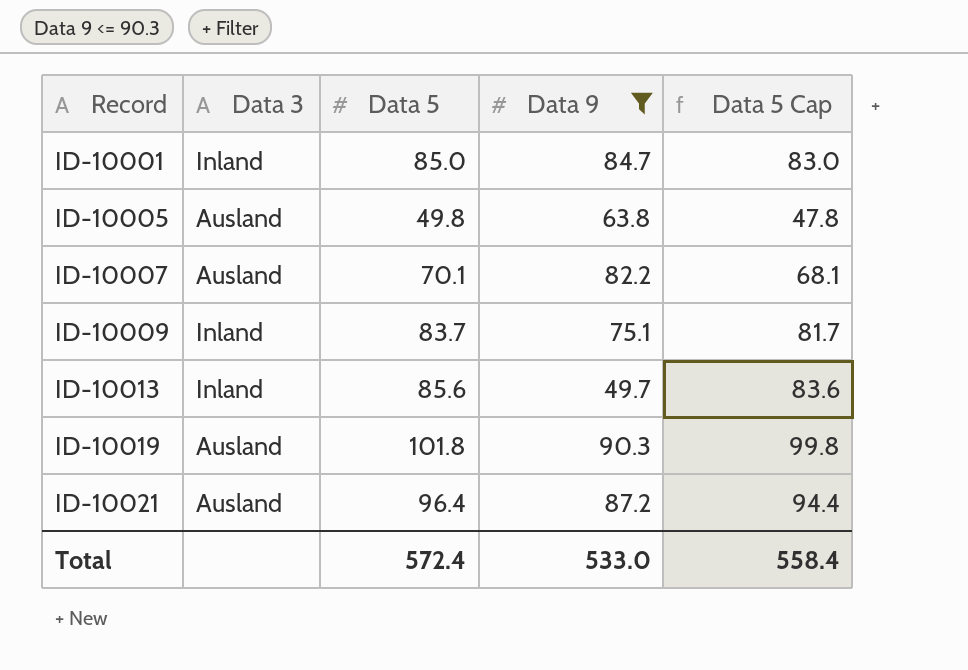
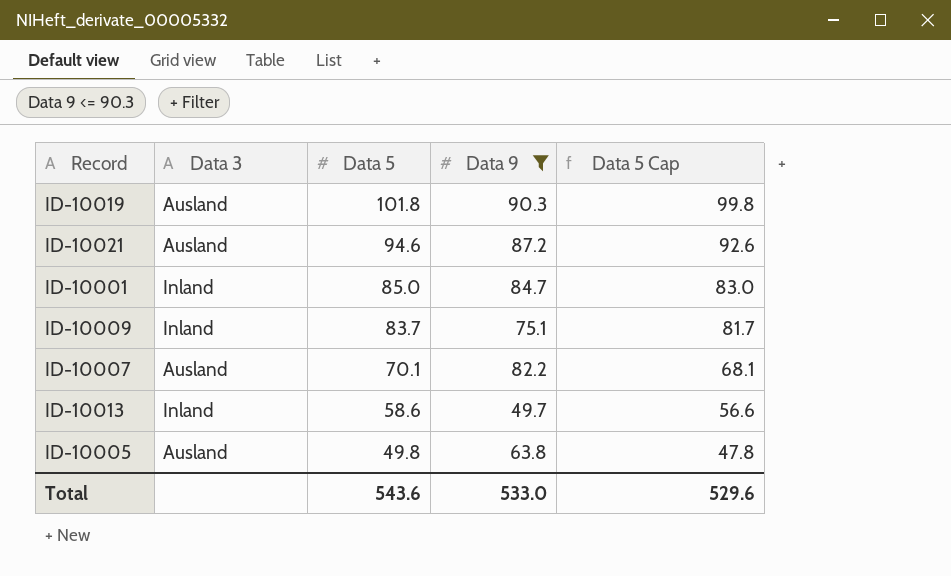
row order: Record ascending -> Data 5 descending
ID-10021 | Data 5: 96.4 -> 94.6
ID-10021 | Data 5 Cap: 94.4 -> 92.6
ID-10013 | Data 5: 85.6 -> 58.6
ID-10013 | Data 5 Cap: 83.6 -> 56.6
Total | Data 5: 572.4 -> 543.6
Total | Data 5 Cap: 558.4 -> 529.6

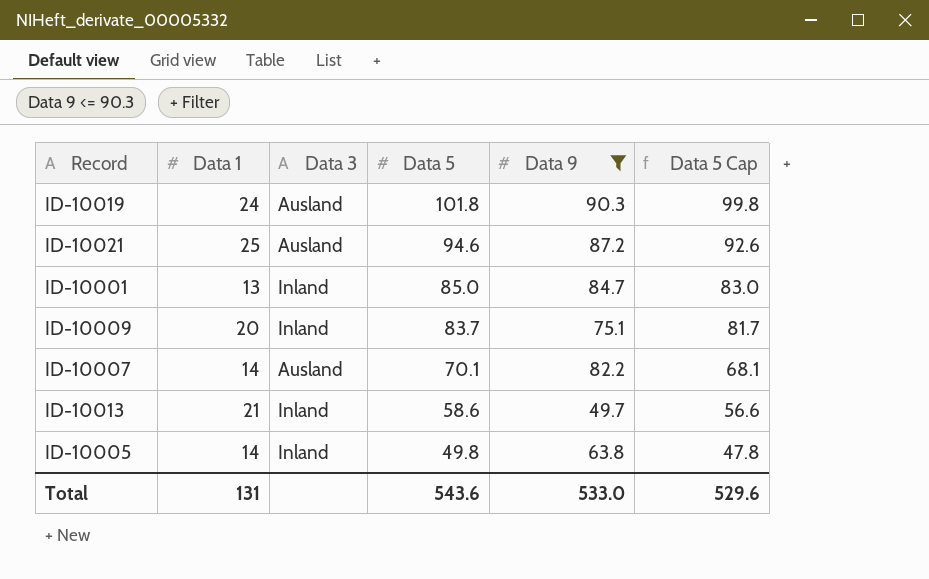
column Data 1 | position: none -> 2
ID-10005 | Data 3: Ausland -> Inland

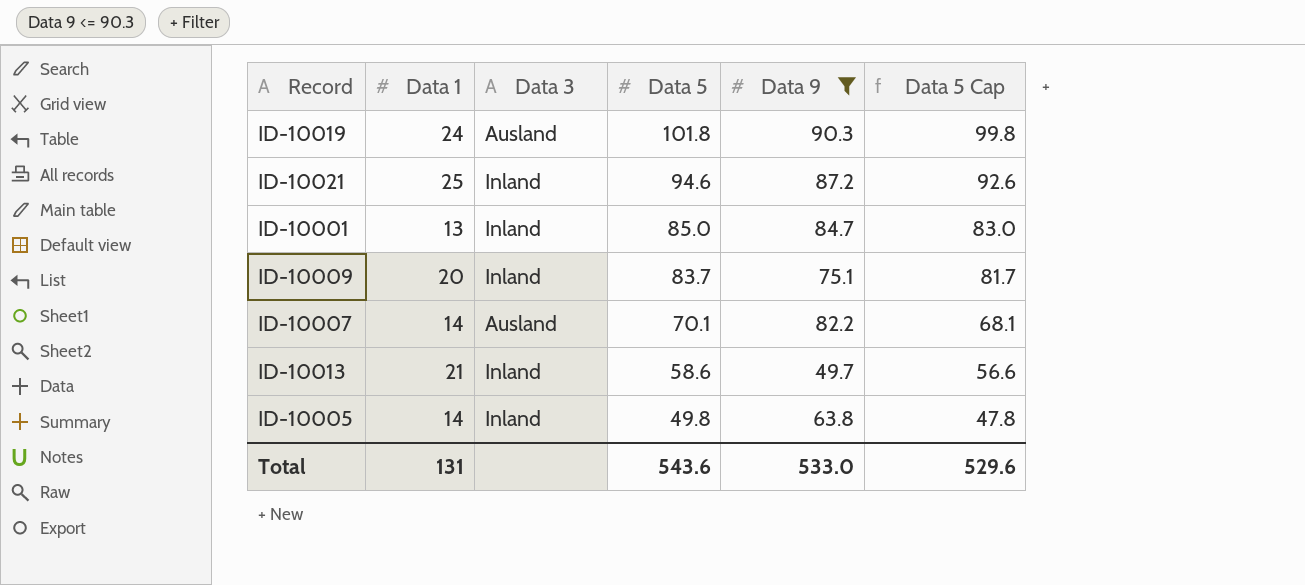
ID-10021 | Data 3: Ausland -> Inland

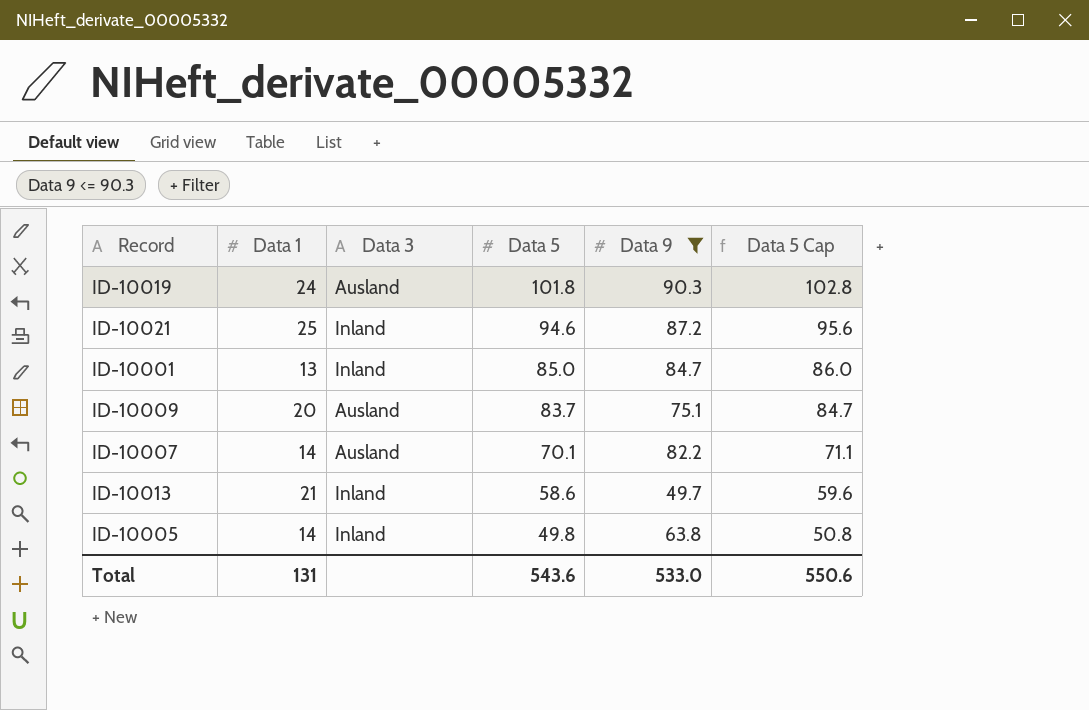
column Data 5 Cap | formula: [Data 5] - 2 -> [Data 5] + 1
ID-10009 | Data 3: Inland -> Ausland
Total | Data 5 Cap: 529.6 -> 550.6

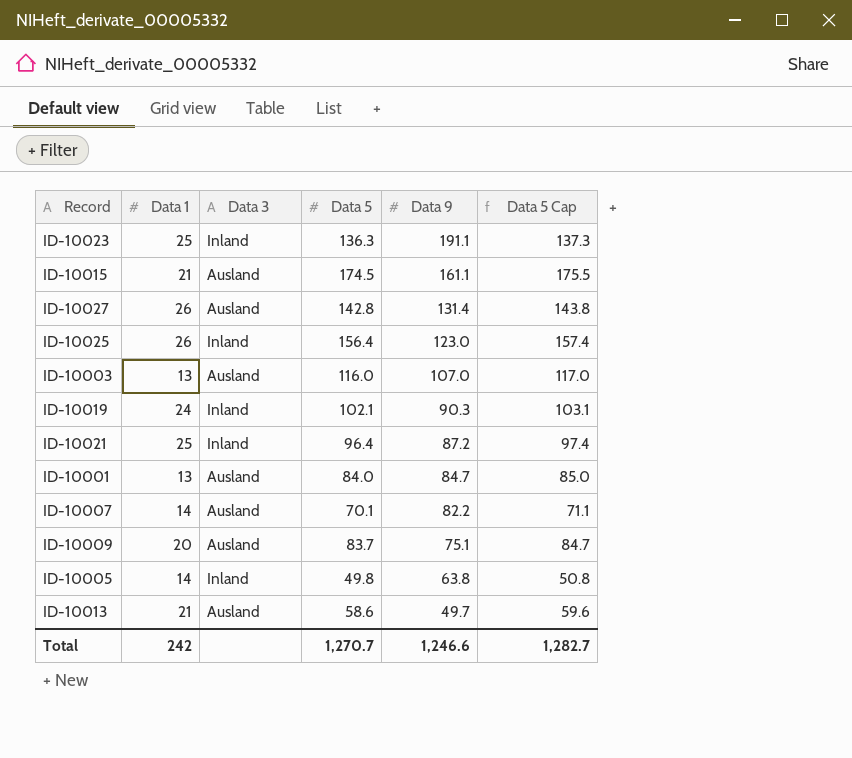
filter: Data 9 <= 90.3 -> none
row order: Data 5 descending -> Data 9 descending
ID-10019 | Data 3: Ausland -> Inland
ID-10019 | Data 5: 101.8 -> 102.1
ID-10019 | Data 5 Cap: 102.8 -> 103.1
ID-10021 | Data 5: 94.6 -> 96.4
ID-10021 | Data 5 Cap: 95.6 -> 97.4
ID-10001 | Data 3: Inland -> Ausland
ID-10001 | Data 5: 85.0 -> 84.0
ID-10001 | Data 5 Cap: 86.0 -> 85.0
ID-10013 | Data 3: Inland -> Ausland
Total | Data 1: 131 -> 242
Total | Data 5: 543.6 -> 1,270.7
Total | Data 9: 533.0 -> 1,246.6
Total | Data 5 Cap: 550.6 -> 1,282.7

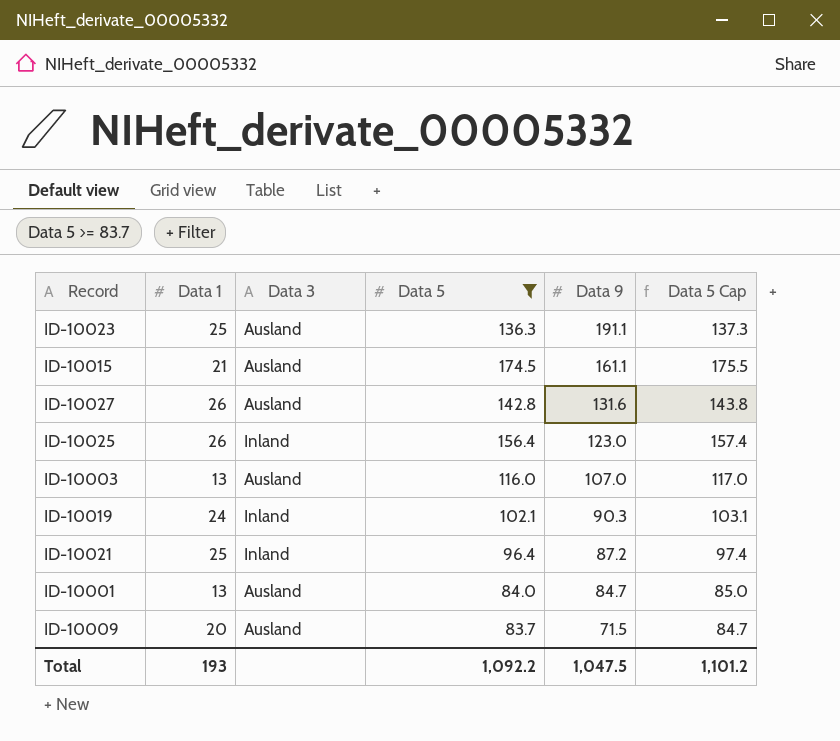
filter: none -> Data 5 >= 83.7
ID-10023 | Data 3: Inland -> Ausland
ID-10027 | Data 9: 131.4 -> 131.6
ID-10009 | Data 9: 75.1 -> 71.5
Total | Data 1: 242 -> 193
Total | Data 5: 1,270.7 -> 1,092.2
Total | Data 9: 1,246.6 -> 1,047.5
Total | Data 5 Cap: 1,282.7 -> 1,101.2

